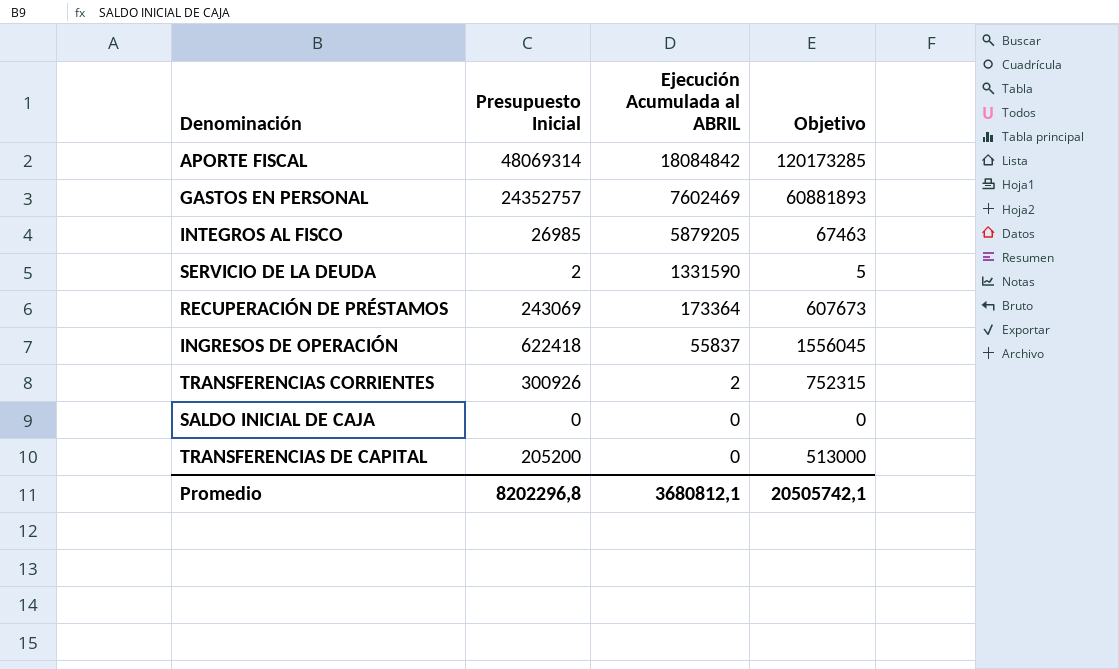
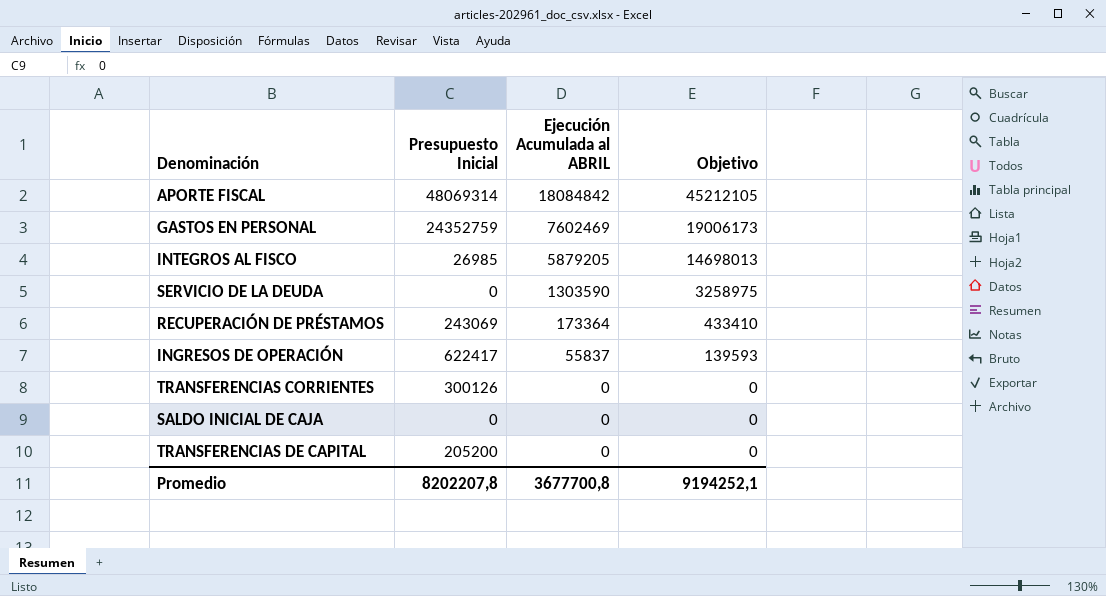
column Objetivo | formula: [Presupuesto Inicial] * 2,5 -> [Ejecución Acumulada al ABRIL] * 2,5
GASTOS EN PERSONAL | Presupuesto Inicial: 24352757 -> 24352759
SERVICIO DE LA DEUDA | Presupuesto Inicial: 2 -> 0
SERVICIO DE LA DEUDA | Ejecución Acumulada al ABRIL: 1331590 -> 1303590
INGRESOS DE OPERACIÓN | Presupuesto Inicial: 622418 -> 622417
TRANSFERENCIAS CORRIENTES | Presupuesto Inicial: 300926 -> 300126
TRANSFERENCIAS CORRIENTES | Ejecución Acumulada al ABRIL: 2 -> 0
Promedio | Presupuesto Inicial: 8202296,8 -> 8202207,8
Promedio | Ejecución Acumulada al ABRIL: 3680812,1 -> 3677700,8
Promedio | Objetivo: 20505742,1 -> 9194252,1

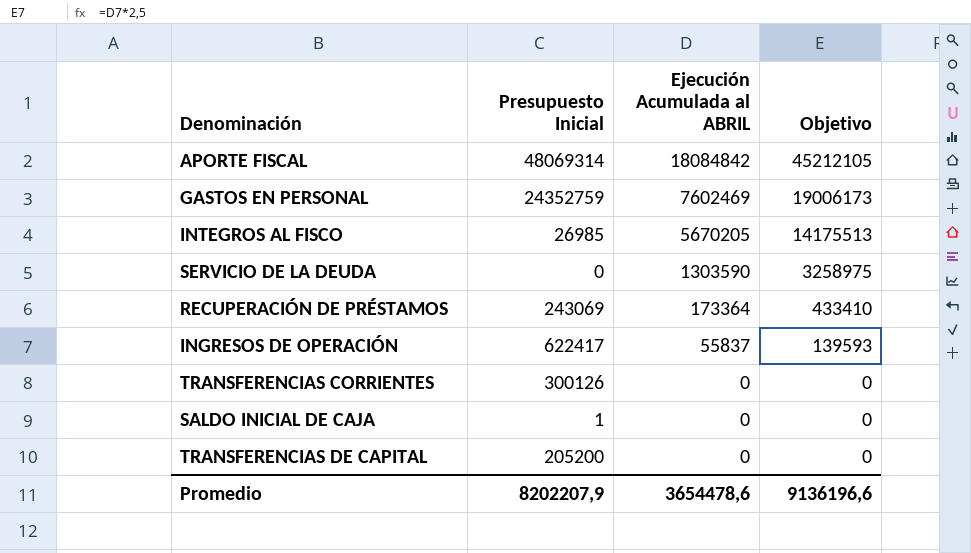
INTEGROS AL FISCO | Ejecución Acumulada al ABRIL: 5879205 -> 5670205
INTEGROS AL FISCO | Objetivo: 14698013 -> 14175513
SALDO INICIAL DE CAJA | Presupuesto Inicial: 0 -> 1
Promedio | Presupuesto Inicial: 8202207,8 -> 8202207,9
Promedio | Ejecución Acumulada al ABRIL: 3677700,8 -> 3654478,6
Promedio | Objetivo: 9194252,1 -> 9136196,6

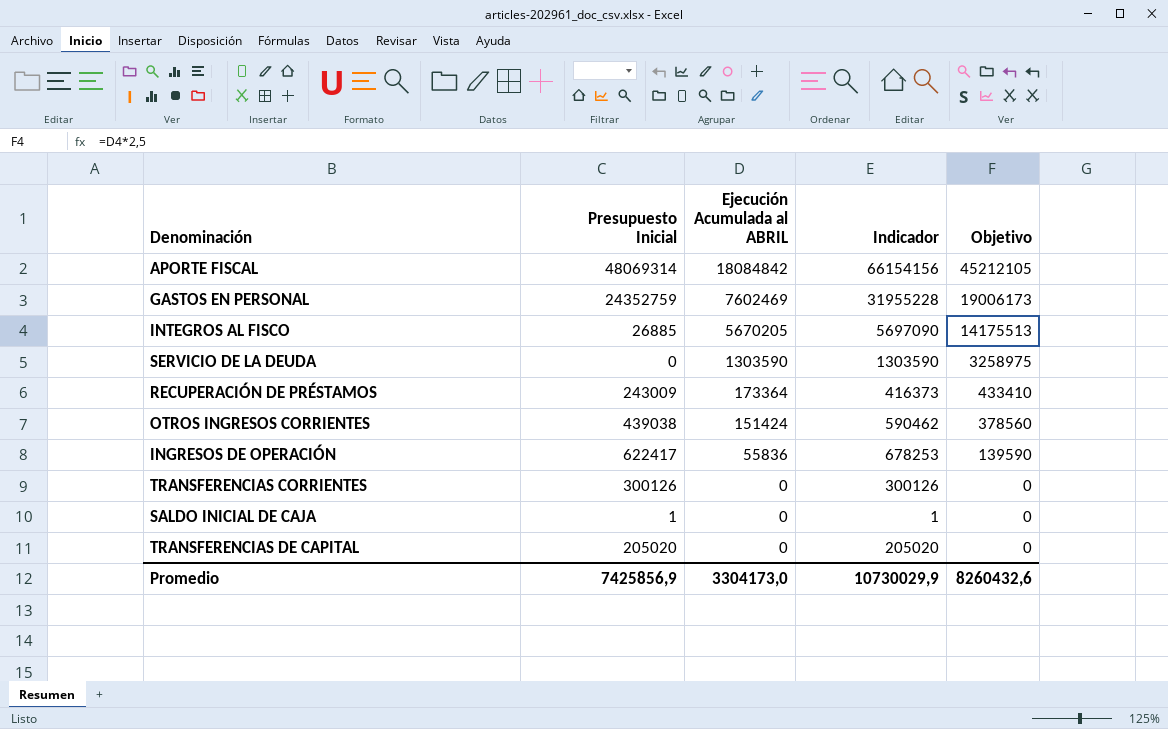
column Indicador | formula: none -> [Presupuesto Inicial] + [Ejecución Acumulada al ABRIL]
INTEGROS AL FISCO | Presupuesto Inicial: 26985 -> 26885
RECUPERACIÓN DE PRÉSTAMOS | Presupuesto Inicial: 243069 -> 243009
row OTROS INGRESOS CORRIENTES: none -> 439038 | 151424 | 590462 | 378560
INGRESOS DE OPERACIÓN | Ejecución Acumulada al ABRIL: 55837 -> 55836
INGRESOS DE OPERACIÓN | Objetivo: 139593 -> 139590
TRANSFERENCIAS DE CAPITAL | Presupuesto Inicial: 205200 -> 205020
Promedio | Presupuesto Inicial: 8202207,9 -> 7425856,9
Promedio | Ejecución Acumulada al ABRIL: 3654478,6 -> 3304173,0
Promedio | Objetivo: 9136196,6 -> 8260432,6

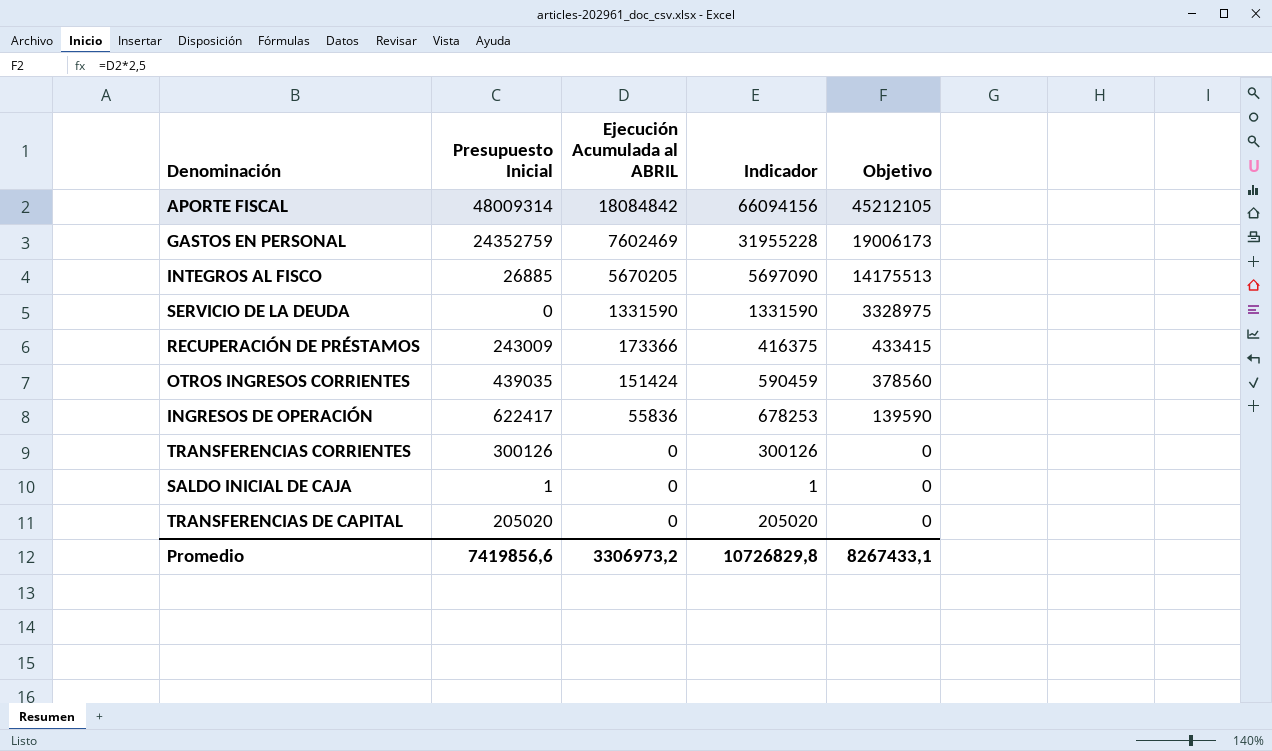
APORTE FISCAL | Presupuesto Inicial: 48069314 -> 48009314
APORTE FISCAL | Indicador: 66154156 -> 66094156
SERVICIO DE LA DEUDA | Ejecución Acumulada al ABRIL: 1303590 -> 1331590
SERVICIO DE LA DEUDA | Indicador: 1303590 -> 1331590
SERVICIO DE LA DEUDA | Objetivo: 3258975 -> 3328975
RECUPERACIÓN DE PRÉSTAMOS | Ejecución Acumulada al ABRIL: 173364 -> 173366
RECUPERACIÓN DE PRÉSTAMOS | Indicador: 416373 -> 416375
RECUPERACIÓN DE PRÉSTAMOS | Objetivo: 433410 -> 433415
OTROS INGRESOS CORRIENTES | Presupuesto Inicial: 439038 -> 439035
OTROS INGRESOS CORRIENTES | Indicador: 590462 -> 590459
Promedio | Presupuesto Inicial: 7425856,9 -> 7419856,6
Promedio | Ejecución Acumulada al ABRIL: 3304173,0 -> 3306973,2
Promedio | Indicador: 10730029,9 -> 10726829,8
Promedio | Objetivo: 8260432,6 -> 8267433,1

